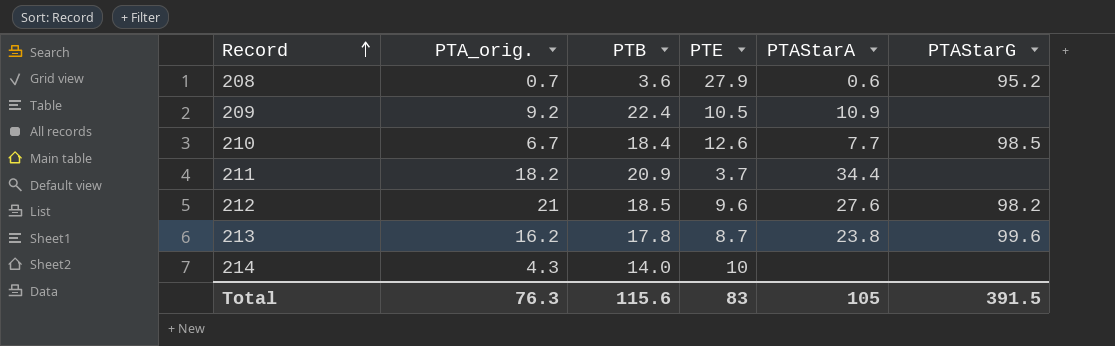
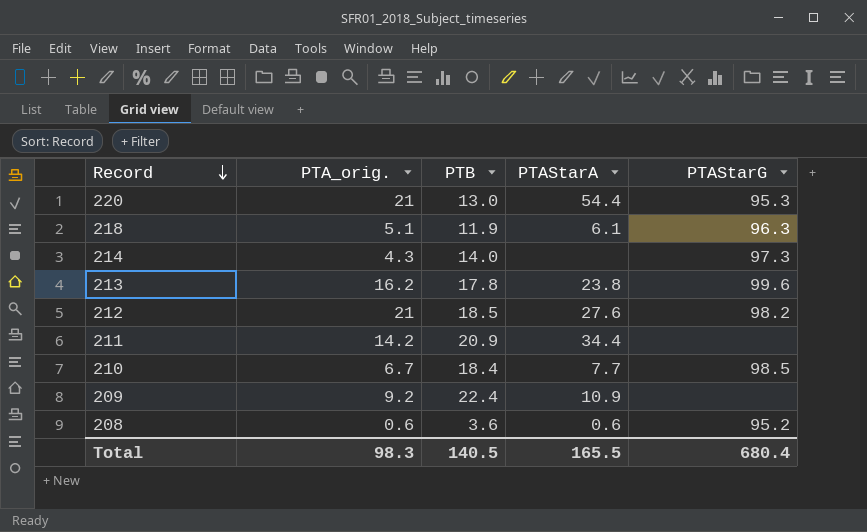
row order: Record ascending -> Record descending
column PTE | position: 4 -> none
row 220: none -> 21 | 13.0 | 54.4 | 95.3
row 218: none -> 5.1 | 11.9 | 6.1 | 96.3
214 | PTAStarG: none -> 97.3
211 | PTA_orig.: 18.2 -> 14.2
208 | PTA_orig.: 0.7 -> 0.6
Total | PTA_orig.: 76.3 -> 98.3
Total | PTB: 115.6 -> 140.5
Total | PTAStarA: 105 -> 165.5
Total | PTAStarG: 391.5 -> 680.4

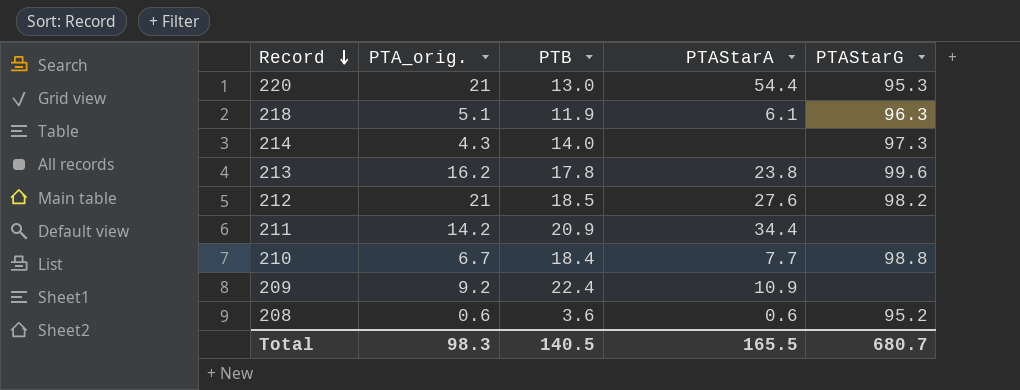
210 | PTAStarG: 98.5 -> 98.8
Total | PTAStarG: 680.4 -> 680.7

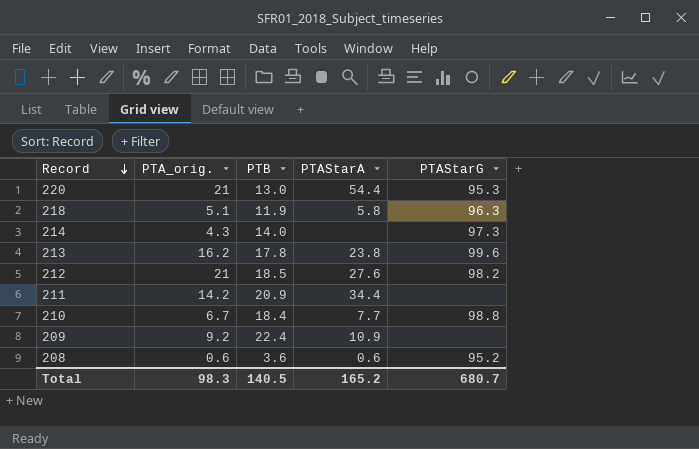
218 | PTAStarA: 6.1 -> 5.8
Total | PTAStarA: 165.5 -> 165.2

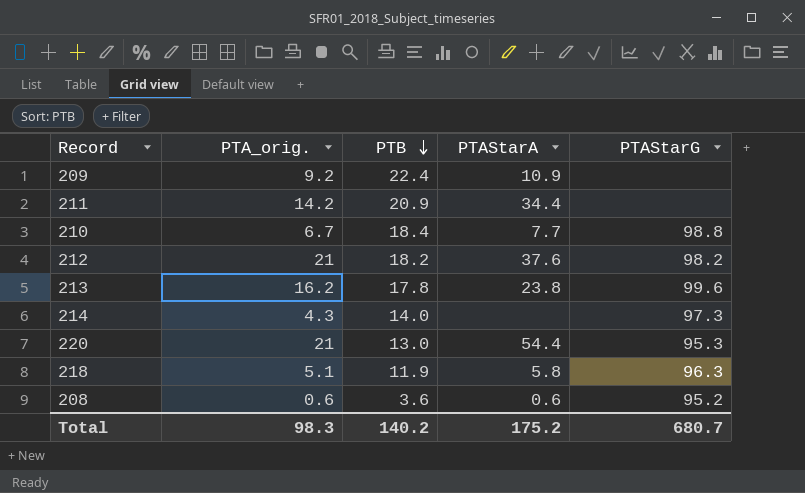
row order: Record descending -> PTB descending
212 | PTB: 18.5 -> 18.2
212 | PTAStarA: 27.6 -> 37.6
Total | PTB: 140.5 -> 140.2
Total | PTAStarA: 165.2 -> 175.2

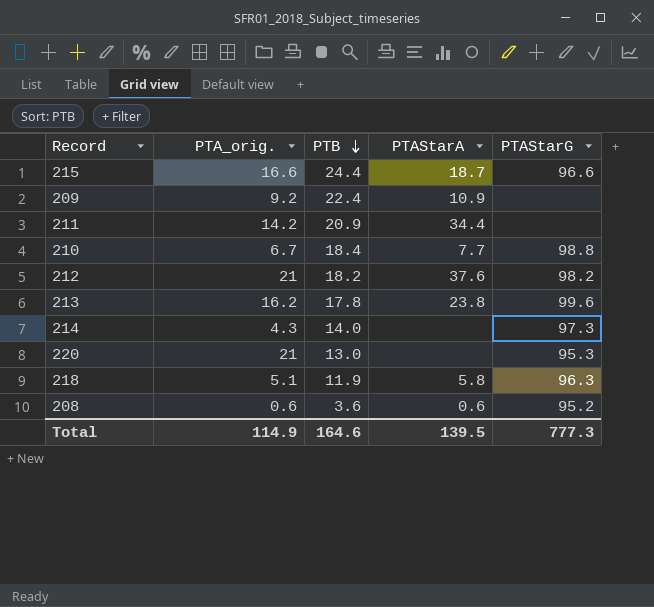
row 215: none -> 16.6 | 24.4 | 18.7 | 96.6
220 | PTAStarA: 54.4 -> none
Total | PTA_orig.: 98.3 -> 114.9
Total | PTB: 140.2 -> 164.6
Total | PTAStarA: 175.2 -> 139.5
Total | PTAStarG: 680.7 -> 777.3

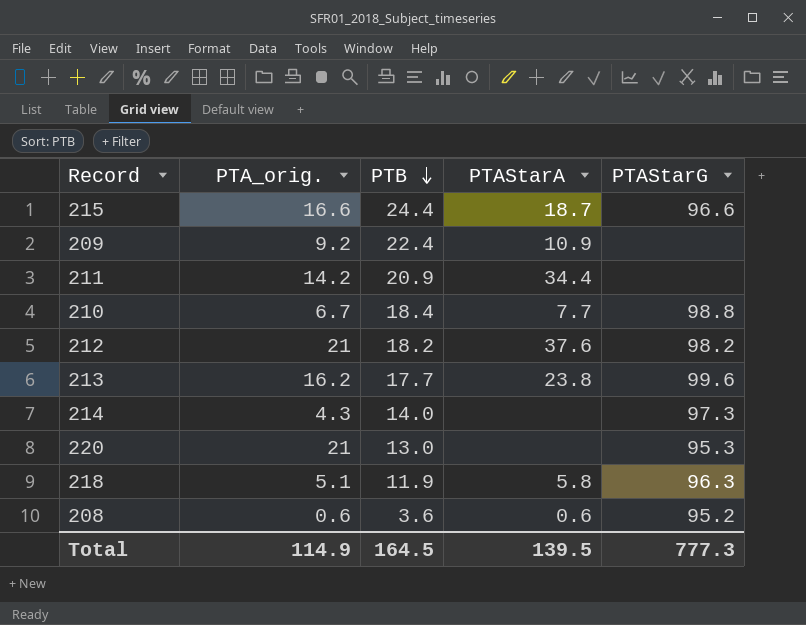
213 | PTB: 17.8 -> 17.7
Total | PTB: 164.6 -> 164.5

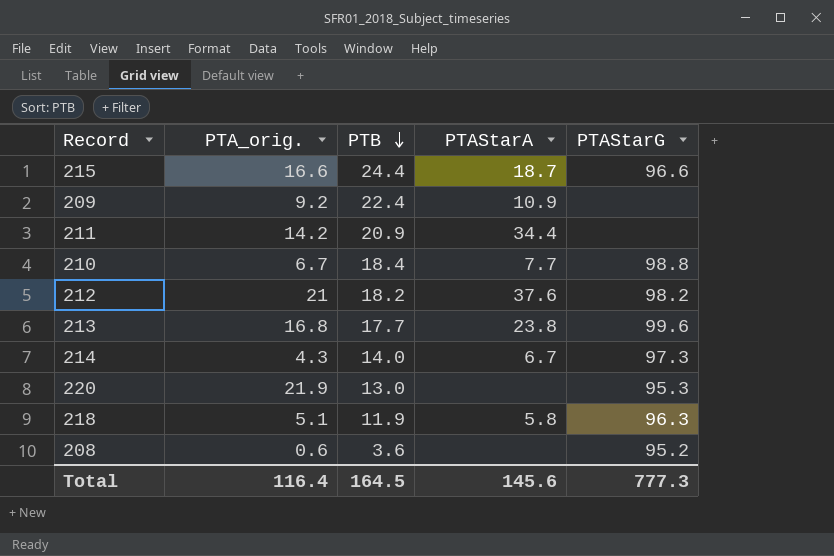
213 | PTA_orig.: 16.2 -> 16.8
214 | PTAStarA: none -> 6.7
220 | PTA_orig.: 21 -> 21.9
208 | PTAStarA: 0.6 -> none
Total | PTA_orig.: 114.9 -> 116.4
Total | PTAStarA: 139.5 -> 145.6

